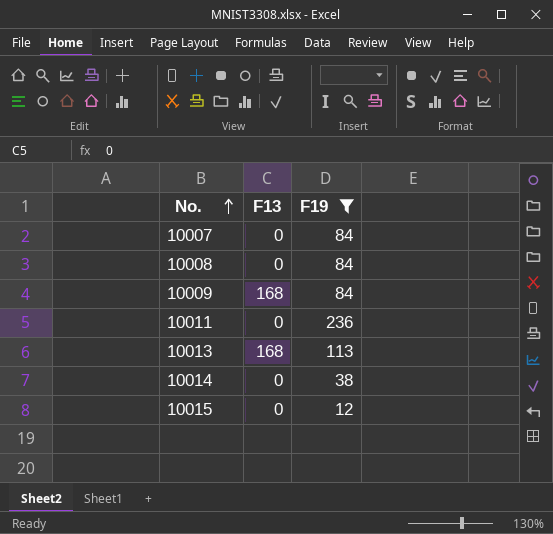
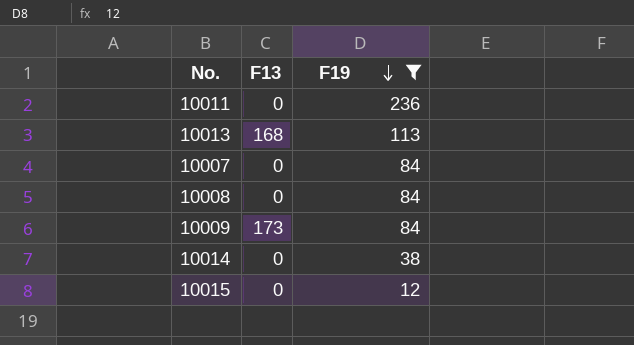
row order: No. ascending -> F19 descending
10009 | F13: 168 -> 173

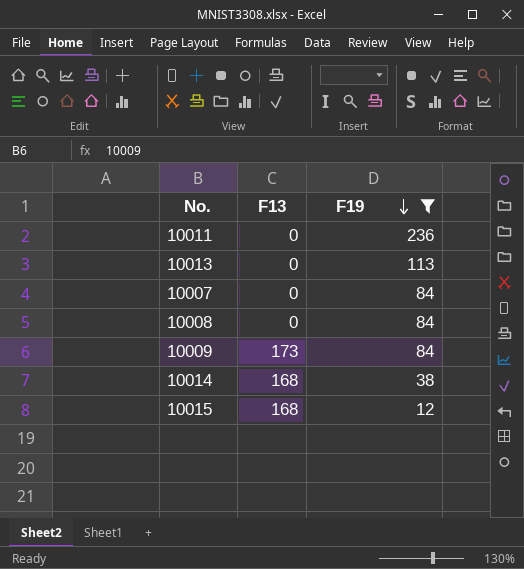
10013 | F13: 168 -> 0
10014 | F13: 0 -> 168
10015 | F13: 0 -> 168

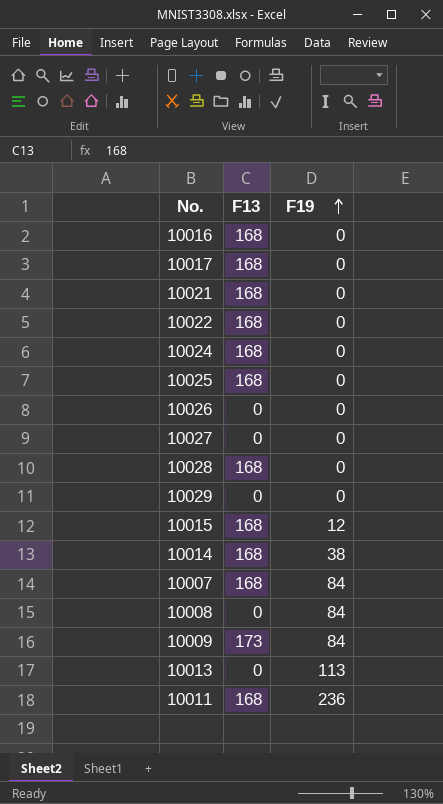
filter: F19 != 0 -> none
row order: F19 descending -> F19 ascending
10007 | F13: 0 -> 168
10011 | F13: 0 -> 168

